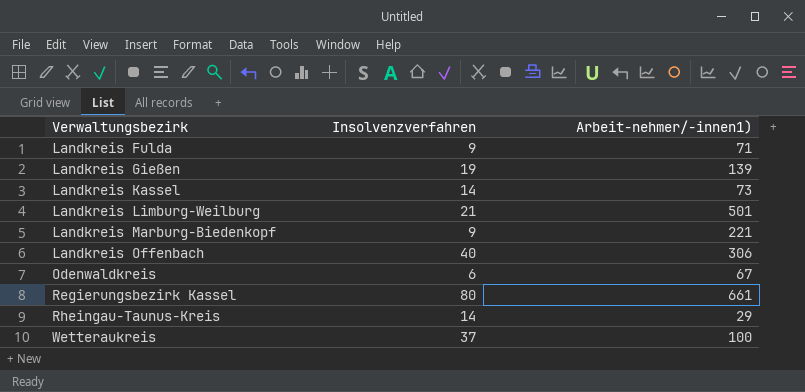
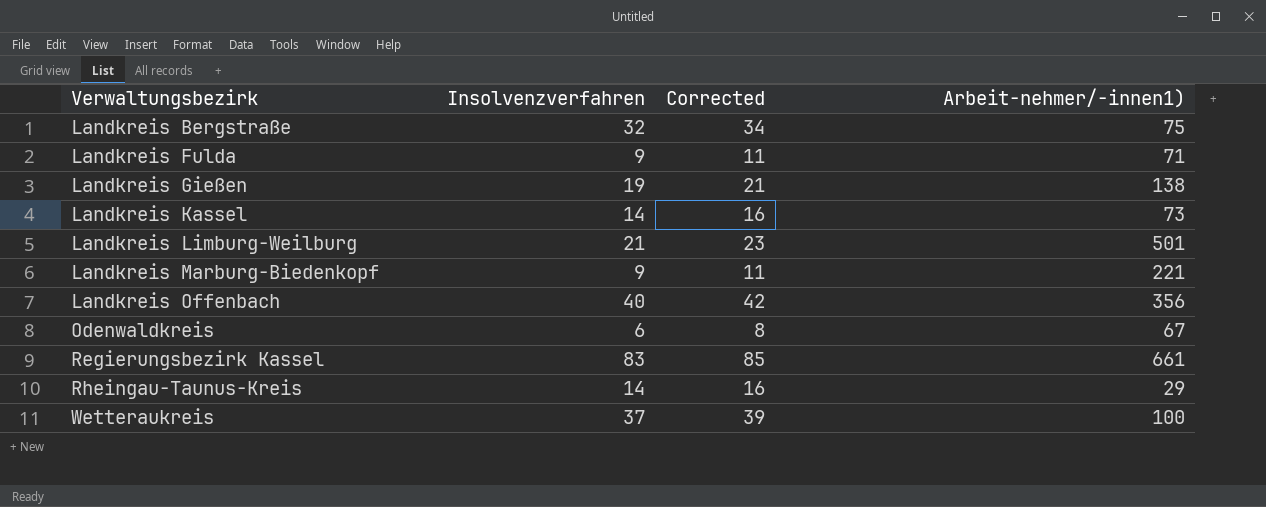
column Corrected | formula: none -> [Insolvenzverfahren] + 2
row Landkreis Bergstraße: none -> 32 | 34 | 75
Landkreis Gießen | Arbeit-nehmer/-innen1): 139 -> 138
Landkreis Offenbach | Arbeit-nehmer/-innen1): 306 -> 356
Regierungsbezirk Kassel | Insolvenzverfahren: 80 -> 83

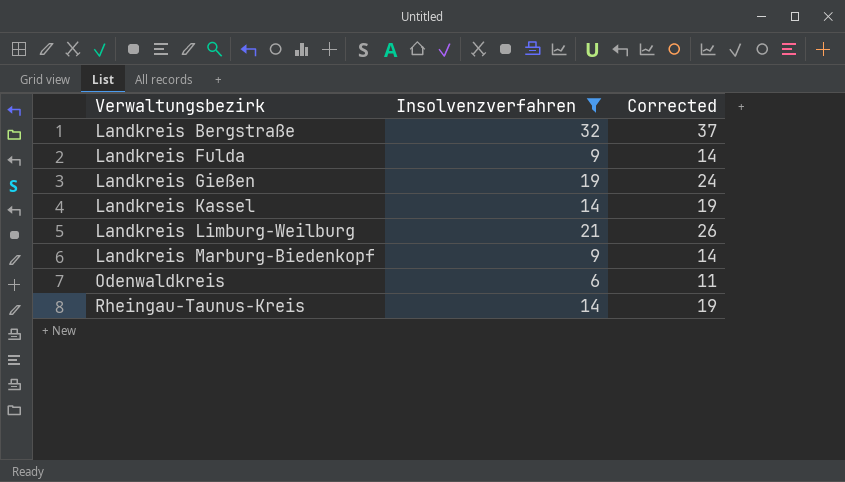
filter: none -> Insolvenzverfahren <= 32
column Arbeit-nehmer/-innen1) | position: 4 -> none
column Corrected | formula: [Insolvenzverfahren] + 2 -> [Insolvenzverfahren] + 5

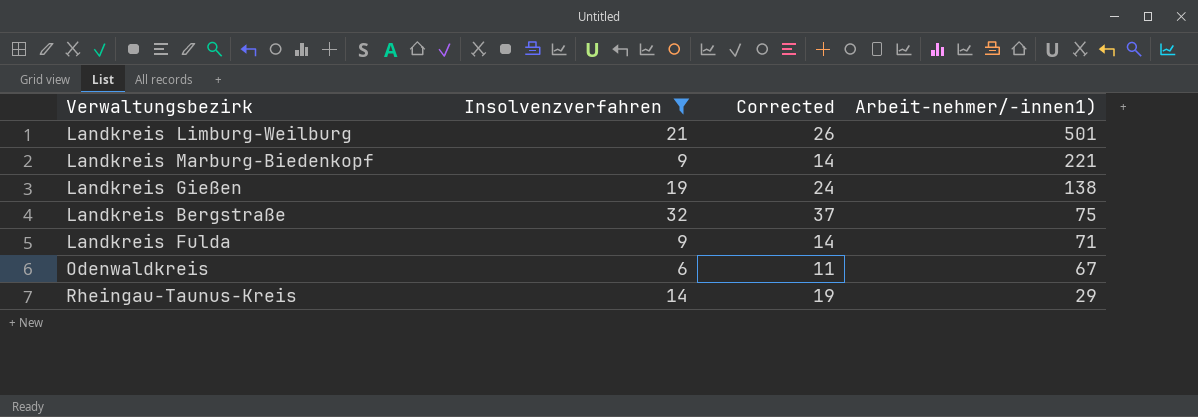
row order: Verwaltungsbezirk ascending -> Arbeit-nehmer/-innen1) descending
column Arbeit-nehmer/-innen1) | position: none -> 4
row Landkreis Kassel: 14 | 19 -> none

